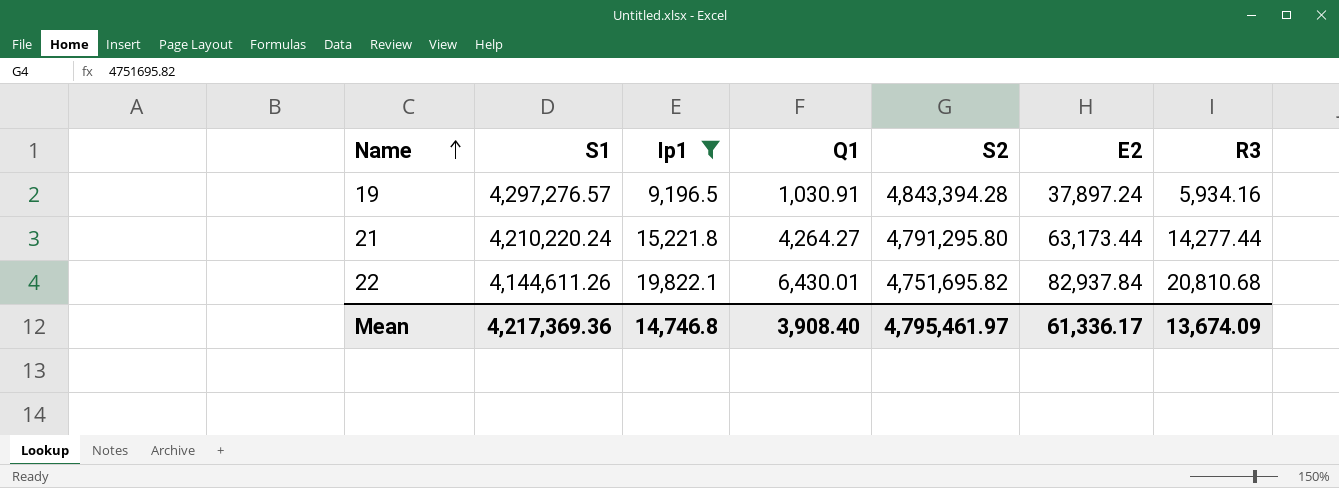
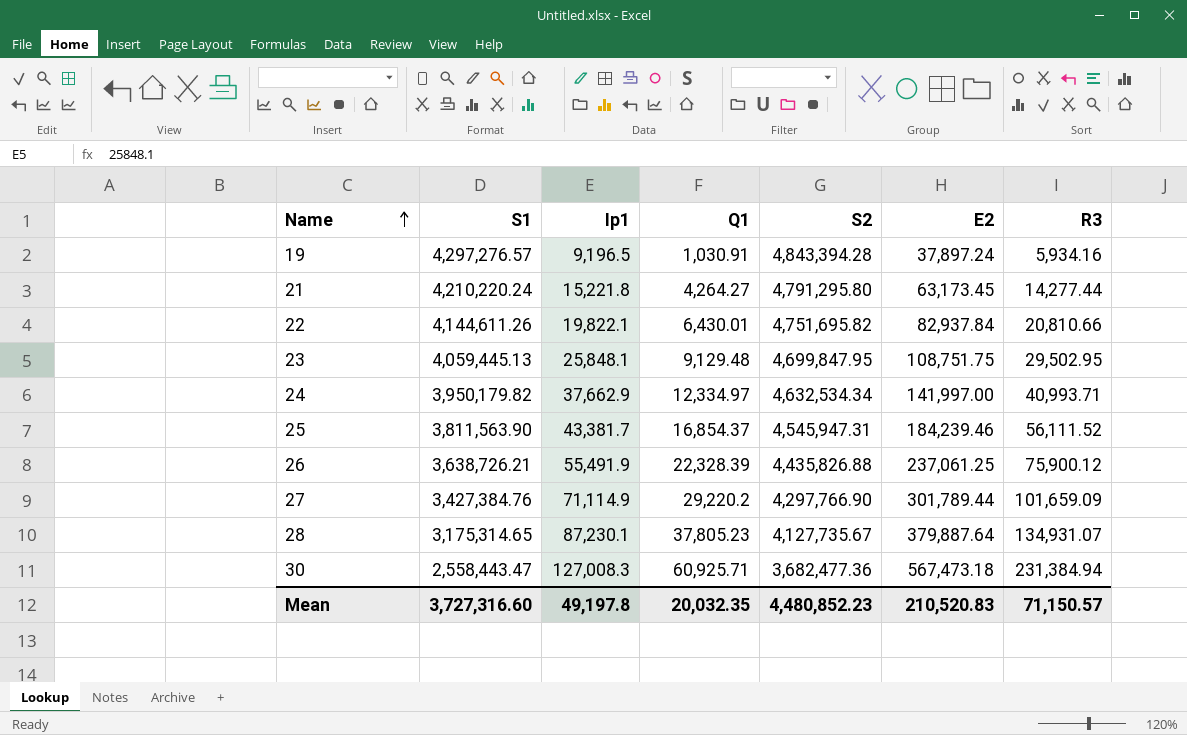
filter: Ip1 <= 19,822.1 -> none
21 | E2: 63,173.44 -> 63,173.45
22 | R3: 20,810.68 -> 20,810.66
Mean | S1: 4,217,369.36 -> 3,727,316.60
Mean | Ip1: 14,746.8 -> 49,197.8
Mean | Q1: 3,908.40 -> 20,032.35
Mean | S2: 4,795,461.97 -> 4,480,852.23
Mean | E2: 61,336.17 -> 210,520.83
Mean | R3: 13,674.09 -> 71,150.57

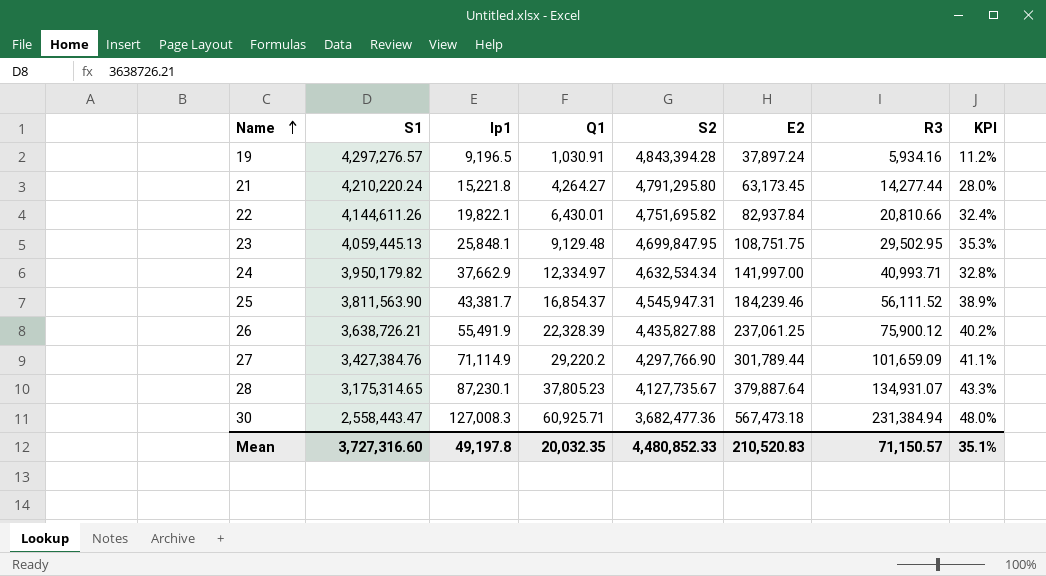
column KPI | formula: none -> [Q1] / [Ip1]
26 | S2: 4,435,826.88 -> 4,435,827.88
Mean | S2: 4,480,852.23 -> 4,480,852.33

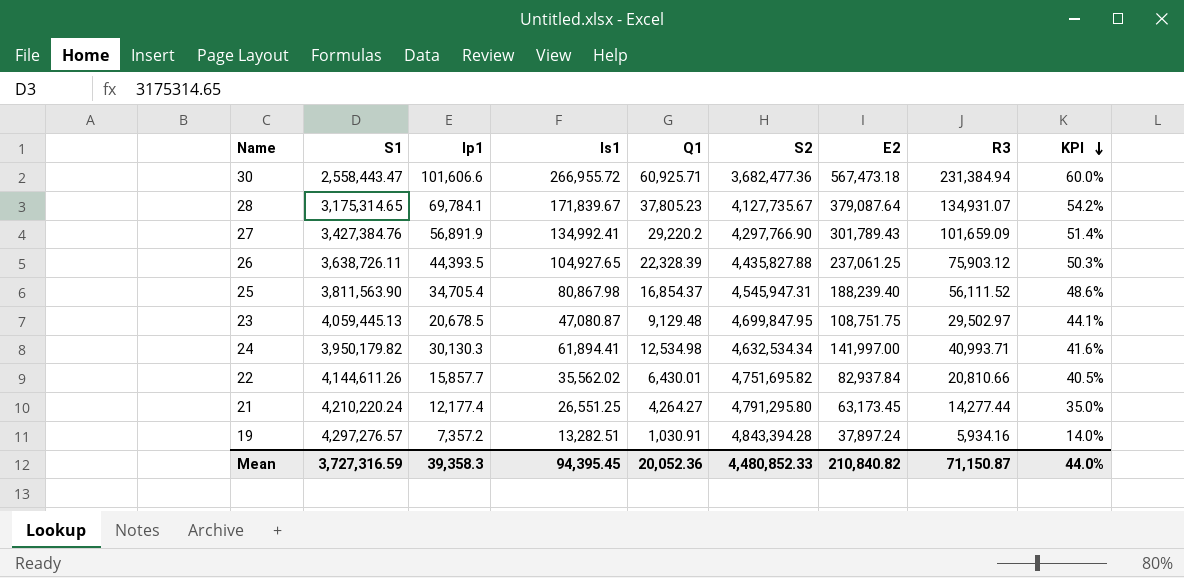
row order: Name ascending -> KPI descending
column Is1 | position: none -> 4
30 | Ip1: 127,008.3 -> 101,606.6
30 | KPI: 48.0% -> 60.0%
28 | Ip1: 87,230.1 -> 69,784.1
28 | E2: 379,887.64 -> 379,087.64
28 | KPI: 43.3% -> 54.2%
27 | Ip1: 71,114.9 -> 56,891.9
27 | E2: 301,789.44 -> 301,789.43
27 | KPI: 41.1% -> 51.4%
26 | S1: 3,638,726.21 -> 3,638,726.11
26 | Ip1: 55,491.9 -> 44,393.5
26 | R3: 75,900.12 -> 75,903.12
26 | KPI: 40.2% -> 50.3%
25 | Ip1: 43,381.7 -> 34,705.4
25 | E2: 184,239.46 -> 188,239.40
25 | KPI: 38.9% -> 48.6%
23 | Ip1: 25,848.1 -> 20,678.5
23 | R3: 29,502.95 -> 29,502.97
23 | KPI: 35.3% -> 44.1%
24 | Ip1: 37,662.9 -> 30,130.3
24 | Q1: 12,334.97 -> 12,534.98
24 | KPI: 32.8% -> 41.6%
22 | Ip1: 19,822.1 -> 15,857.7
22 | KPI: 32.4% -> 40.5%
21 | Ip1: 15,221.8 -> 12,177.4
21 | KPI: 28.0% -> 35.0%
19 | Ip1: 9,196.5 -> 7,357.2
19 | KPI: 11.2% -> 14.0%
Mean | S1: 3,727,316.60 -> 3,727,316.59
Mean | Ip1: 49,197.8 -> 39,358.3
Mean | Q1: 20,032.35 -> 20,052.36
Mean | E2: 210,520.83 -> 210,840.82
Mean | R3: 71,150.57 -> 71,150.87
Mean | KPI: 35.1% -> 44.0%

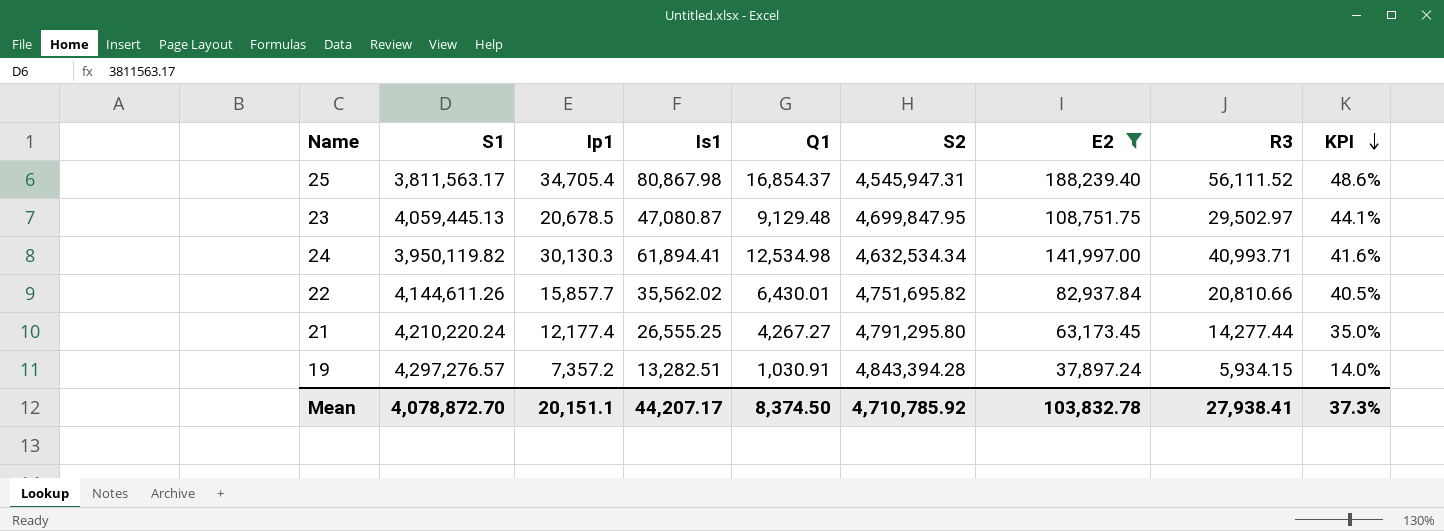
filter: none -> E2 <= 188,239.40
25 | S1: 3,811,563.90 -> 3,811,563.17
24 | S1: 3,950,179.82 -> 3,950,119.82
21 | Is1: 26,551.25 -> 26,555.25
21 | Q1: 4,264.27 -> 4,267.27
19 | R3: 5,934.16 -> 5,934.15
Mean | S1: 3,727,316.59 -> 4,078,872.70
Mean | Ip1: 39,358.3 -> 20,151.1
Mean | Is1: 94,395.45 -> 44,207.17
Mean | Q1: 20,052.36 -> 8,374.50
Mean | S2: 4,480,852.33 -> 4,710,785.92
Mean | E2: 210,840.82 -> 103,832.78
Mean | R3: 71,150.87 -> 27,938.41
Mean | KPI: 44.0% -> 37.3%

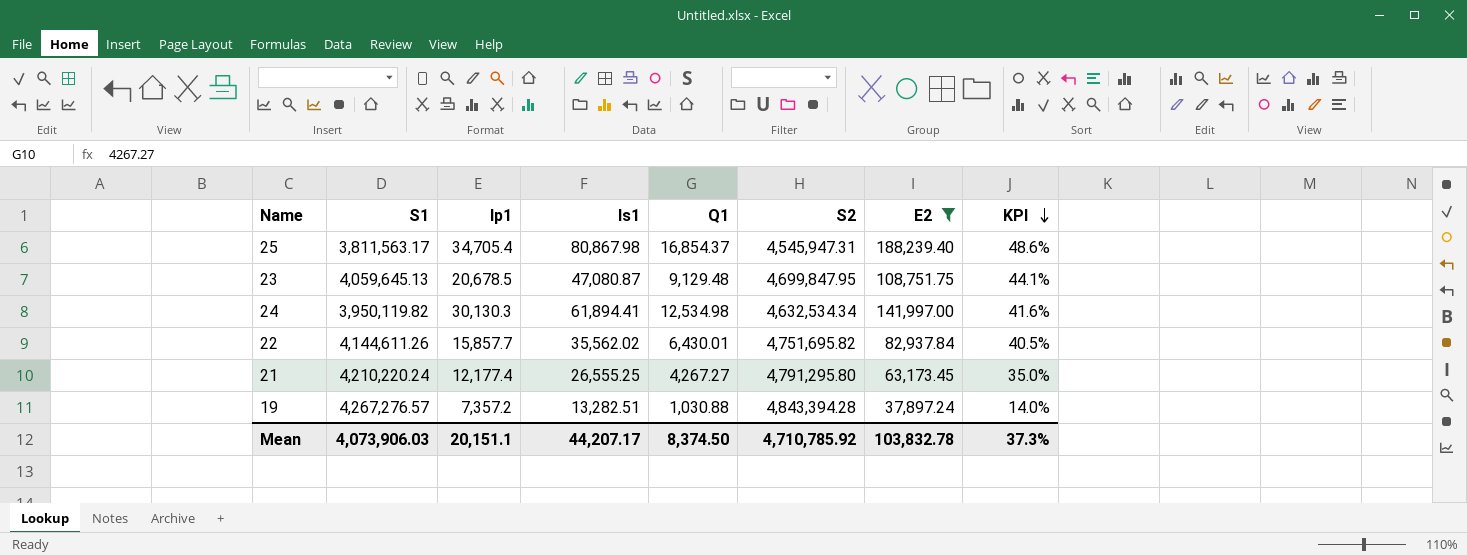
column R3 | position: 8 -> none
23 | S1: 4,059,445.13 -> 4,059,645.13
19 | S1: 4,297,276.57 -> 4,267,276.57
19 | Q1: 1,030.91 -> 1,030.88
Mean | S1: 4,078,872.70 -> 4,073,906.03

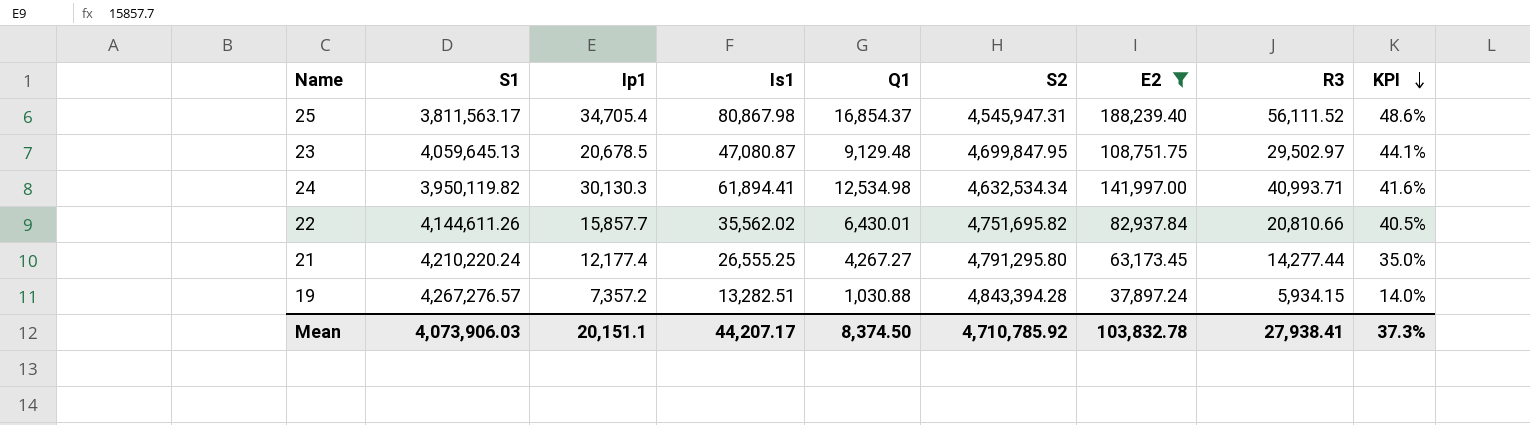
column R3 | position: none -> 8

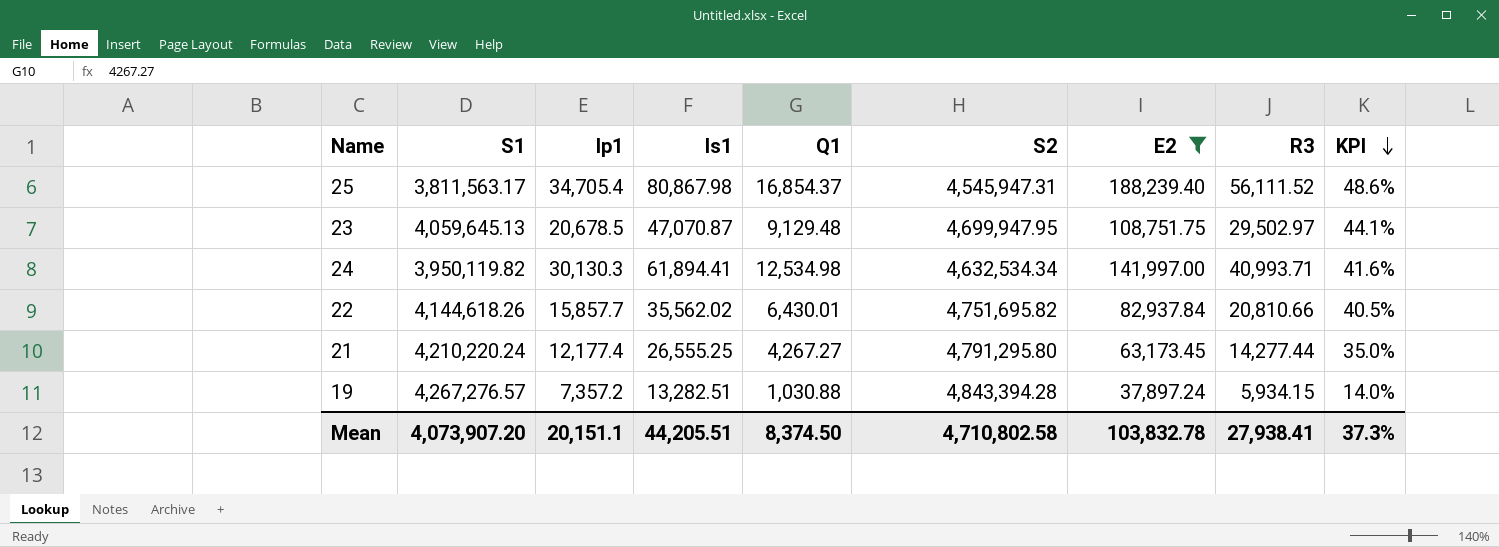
23 | Is1: 47,080.87 -> 47,070.87
23 | S2: 4,699,847.95 -> 4,699,947.95
22 | S1: 4,144,611.26 -> 4,144,618.26
Mean | S1: 4,073,906.03 -> 4,073,907.20
Mean | Is1: 44,207.17 -> 44,205.51
Mean | S2: 4,710,785.92 -> 4,710,802.58

